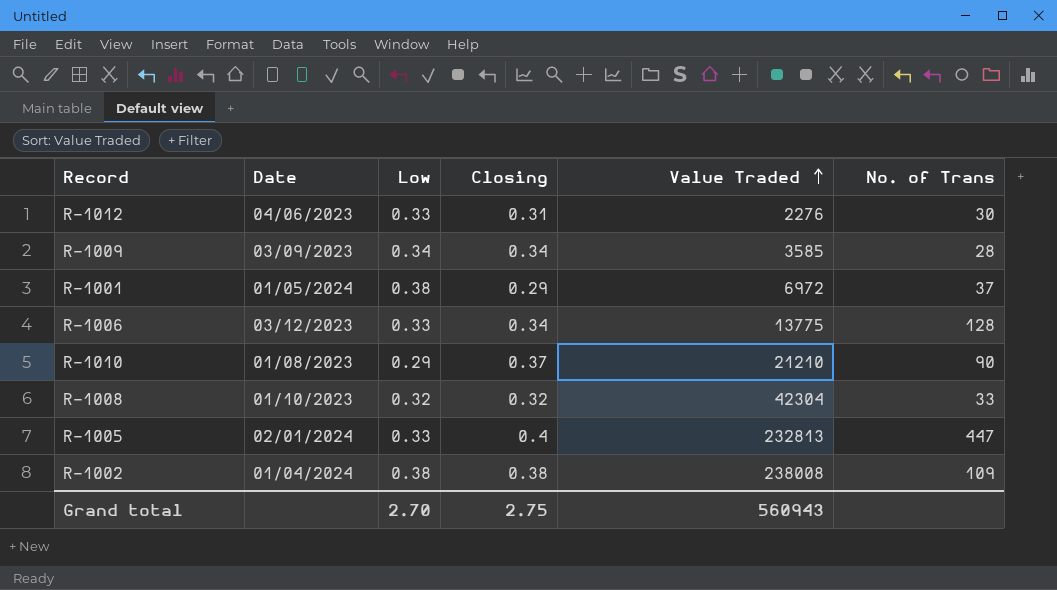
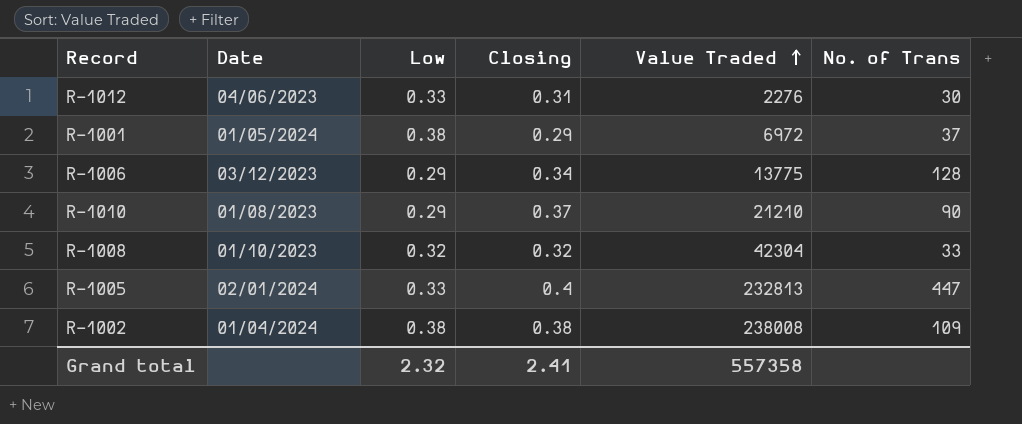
row R-1009: 03/09/2023 | 0.34 | 0.34 | 3585 | 28 -> none
R-1006 | Low: 0.33 -> 0.29
Grand total | Low: 2.70 -> 2.32
Grand total | Closing: 2.75 -> 2.41
Grand total | Value Traded: 560943 -> 557358

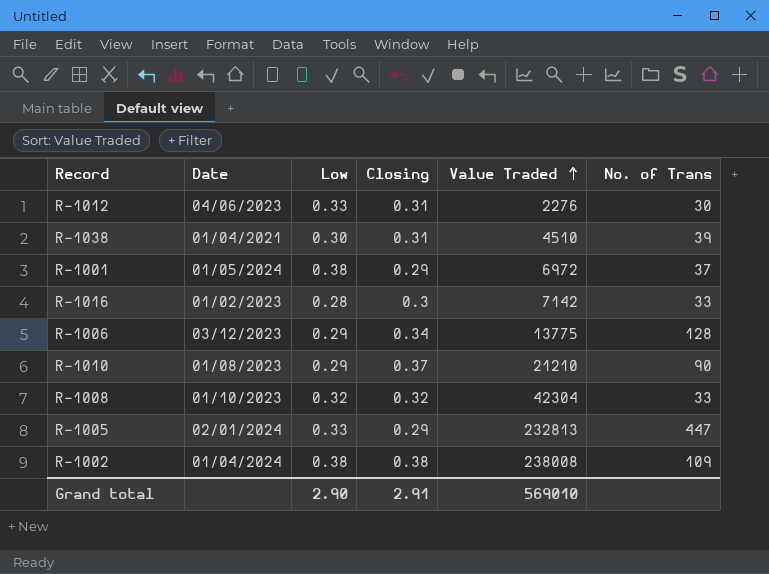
row R-1038: none -> 01/04/2021 | 0.30 | 0.31 | 4510 | 39
row R-1016: none -> 01/02/2023 | 0.28 | 0.3 | 7142 | 33
R-1005 | Closing: 0.4 -> 0.29
Grand total | Low: 2.32 -> 2.90
Grand total | Closing: 2.41 -> 2.91
Grand total | Value Traded: 557358 -> 569010

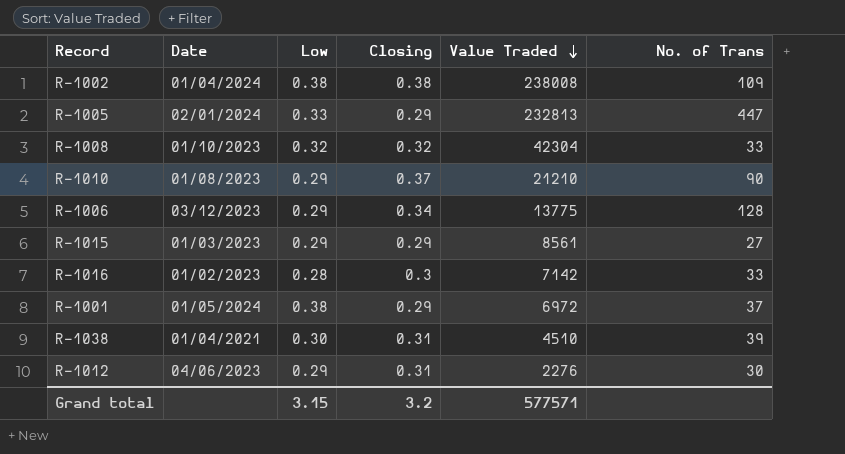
row order: Value Traded ascending -> Value Traded descending
row R-1015: none -> 01/03/2023 | 0.29 | 0.29 | 8561 | 27
R-1012 | Low: 0.33 -> 0.29
Grand total | Low: 2.90 -> 3.15
Grand total | Closing: 2.91 -> 3.2
Grand total | Value Traded: 569010 -> 577571

